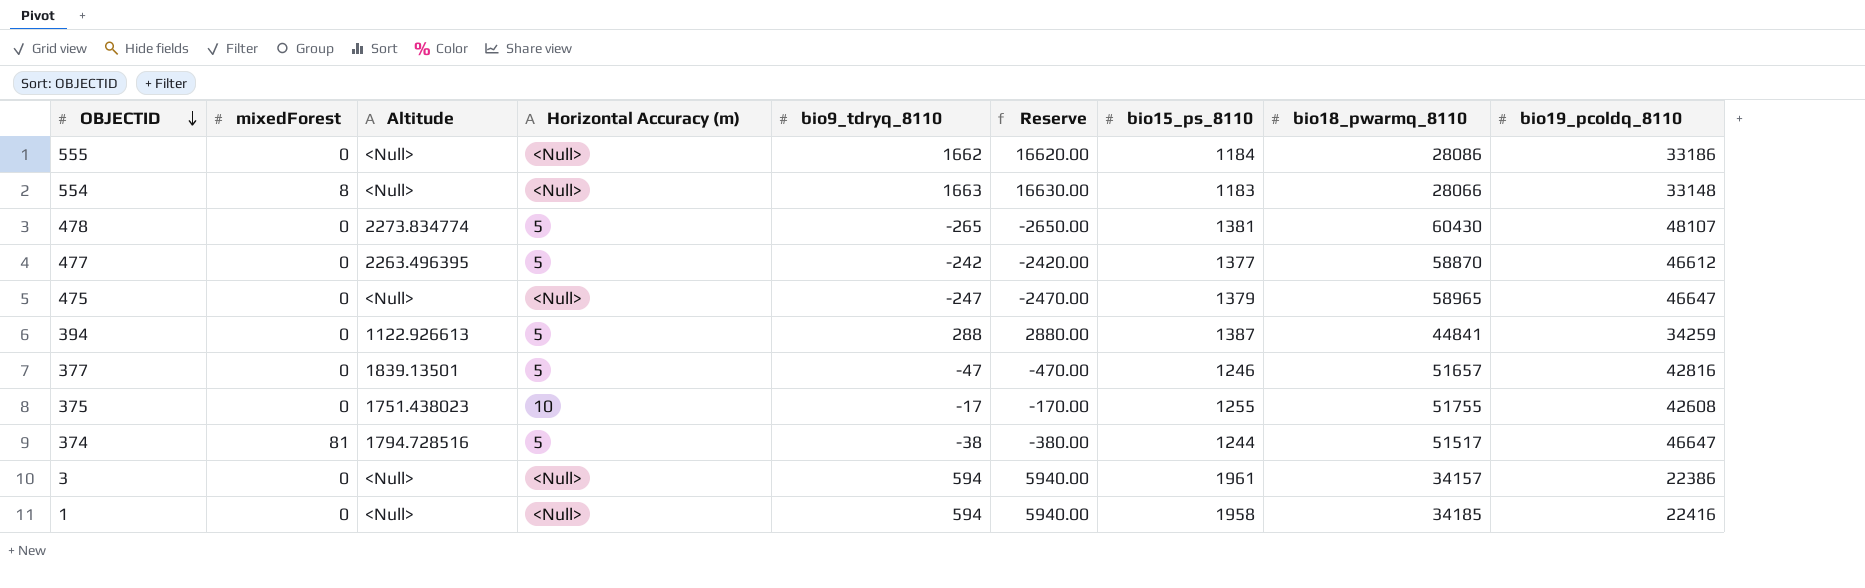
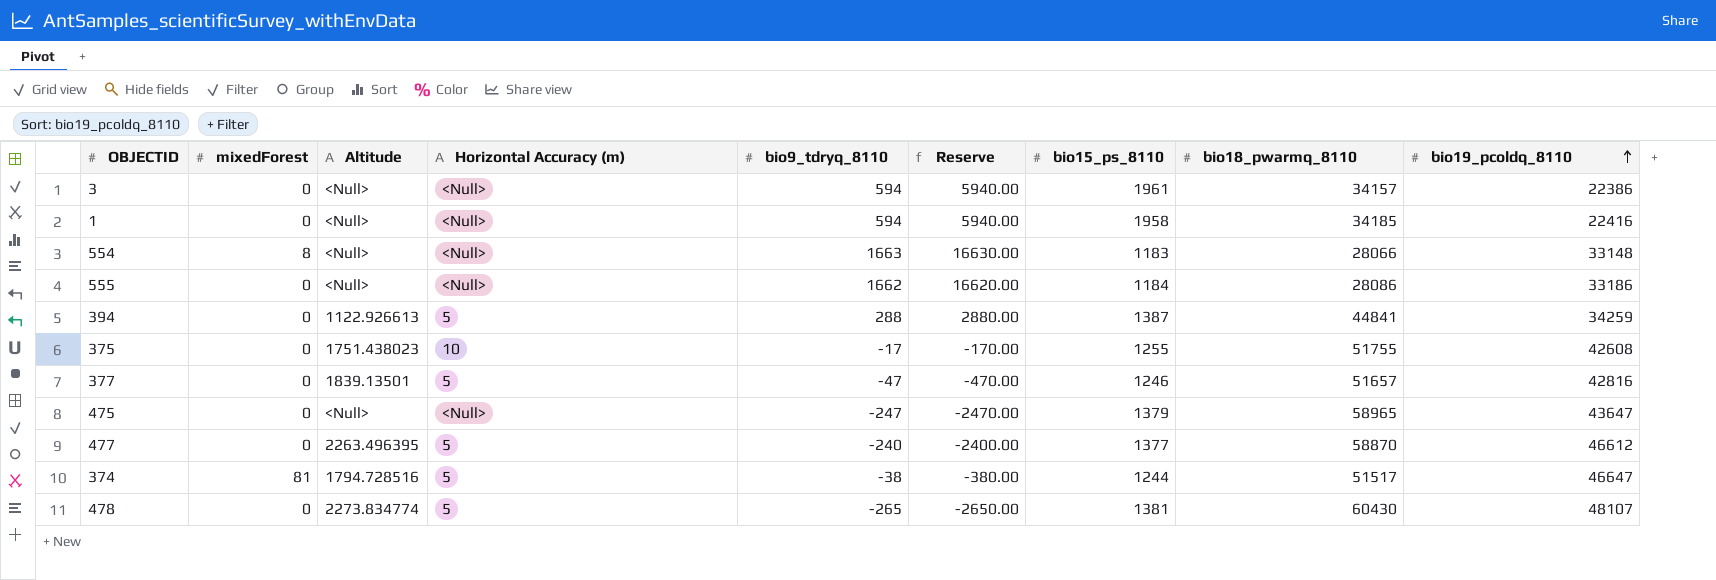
row order: OBJECTID descending -> bio19_pcoldq_8110 ascending
475 | bio19_pcoldq_8110: 46647 -> 43647
477 | bio9_tdryq_8110: -242 -> -240
477 | Reserve: -2420.00 -> -2400.00

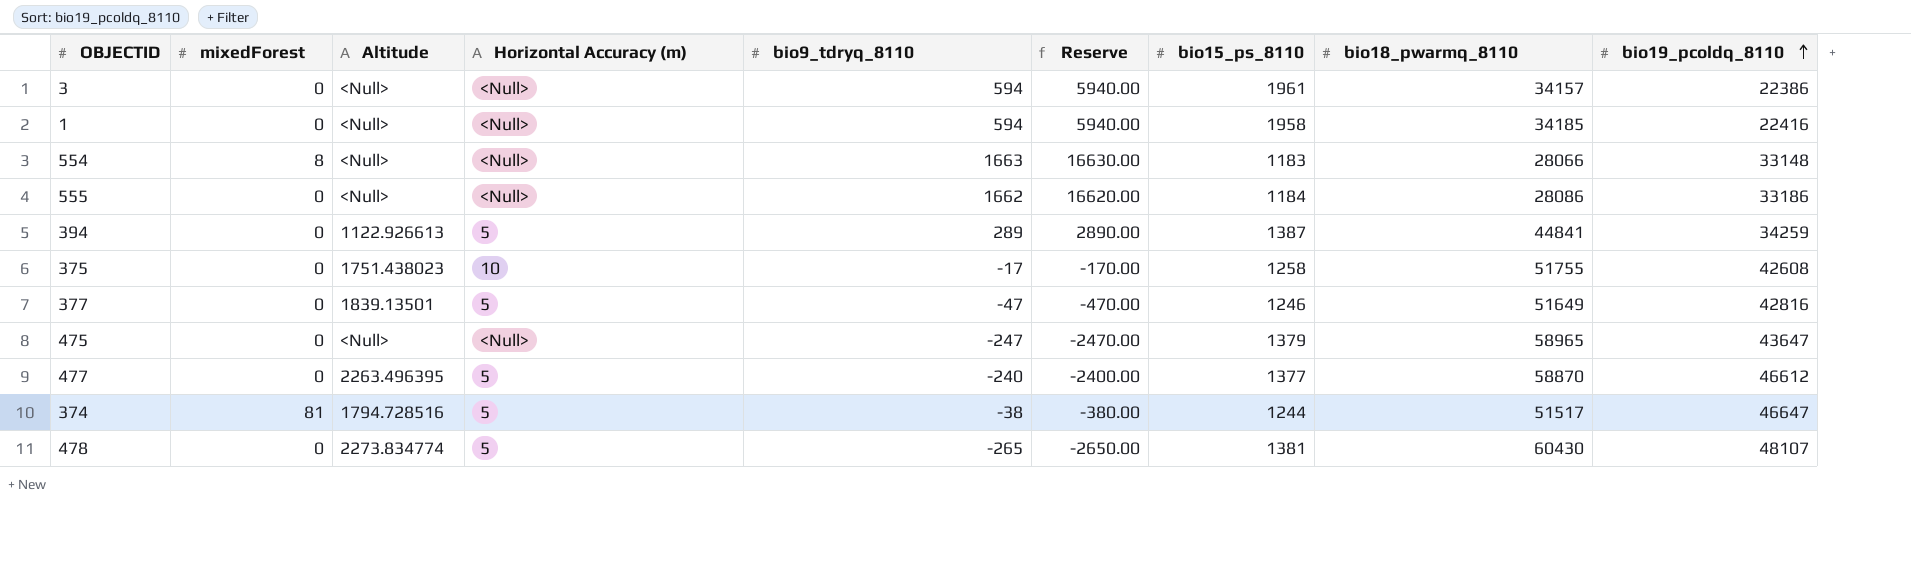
394 | bio9_tdryq_8110: 288 -> 289
394 | Reserve: 2880.00 -> 2890.00
375 | bio15_ps_8110: 1255 -> 1258
377 | bio18_pwarmq_8110: 51657 -> 51649

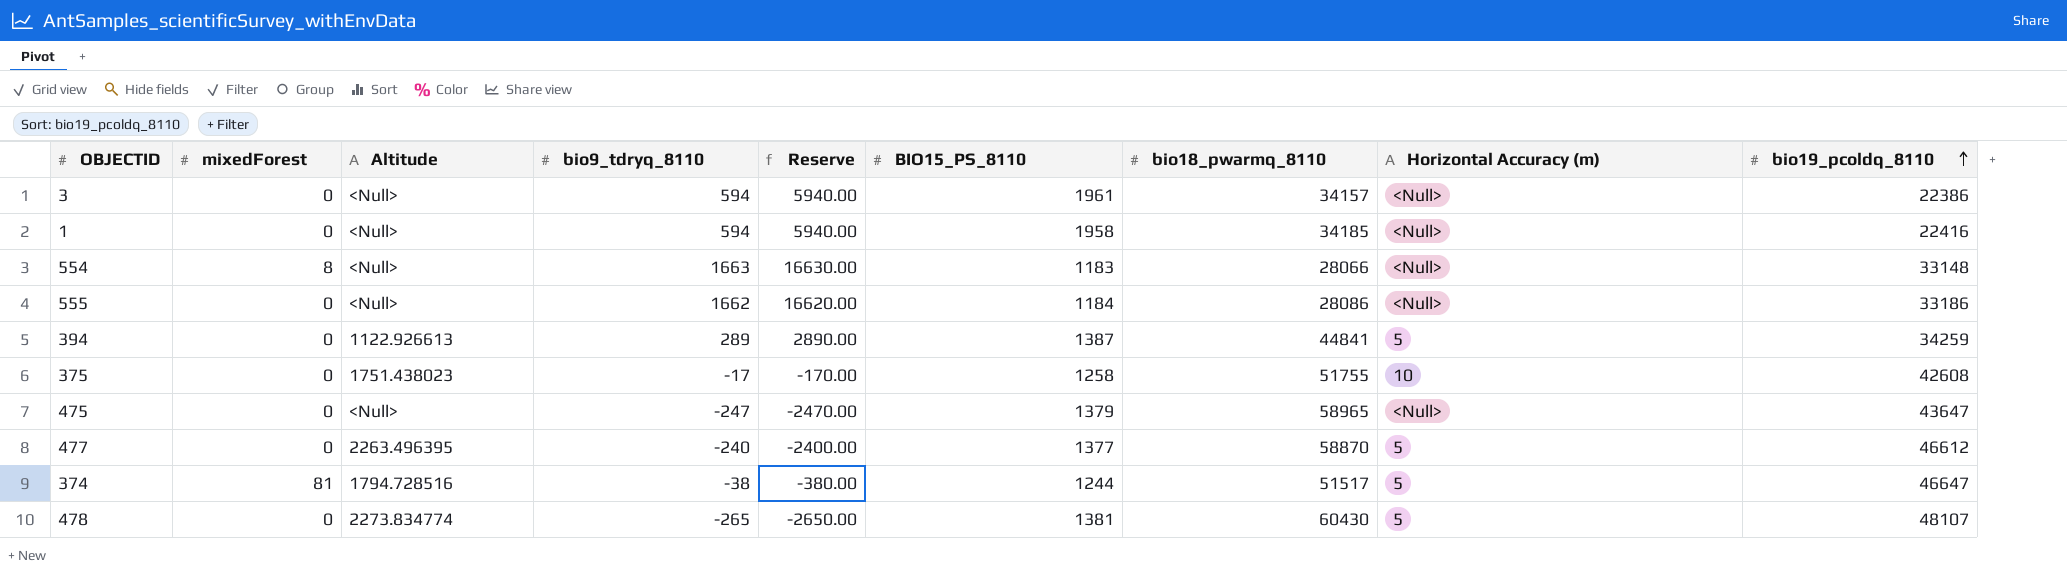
column name: bio15_ps_8110 -> BIO15_PS_8110
column Horizontal Accuracy (m) | position: 4 -> 8
row 377: 0 | 1839.13501 | 5 | -47 | -470.00 | 1246 | 51649 | 42816 -> none

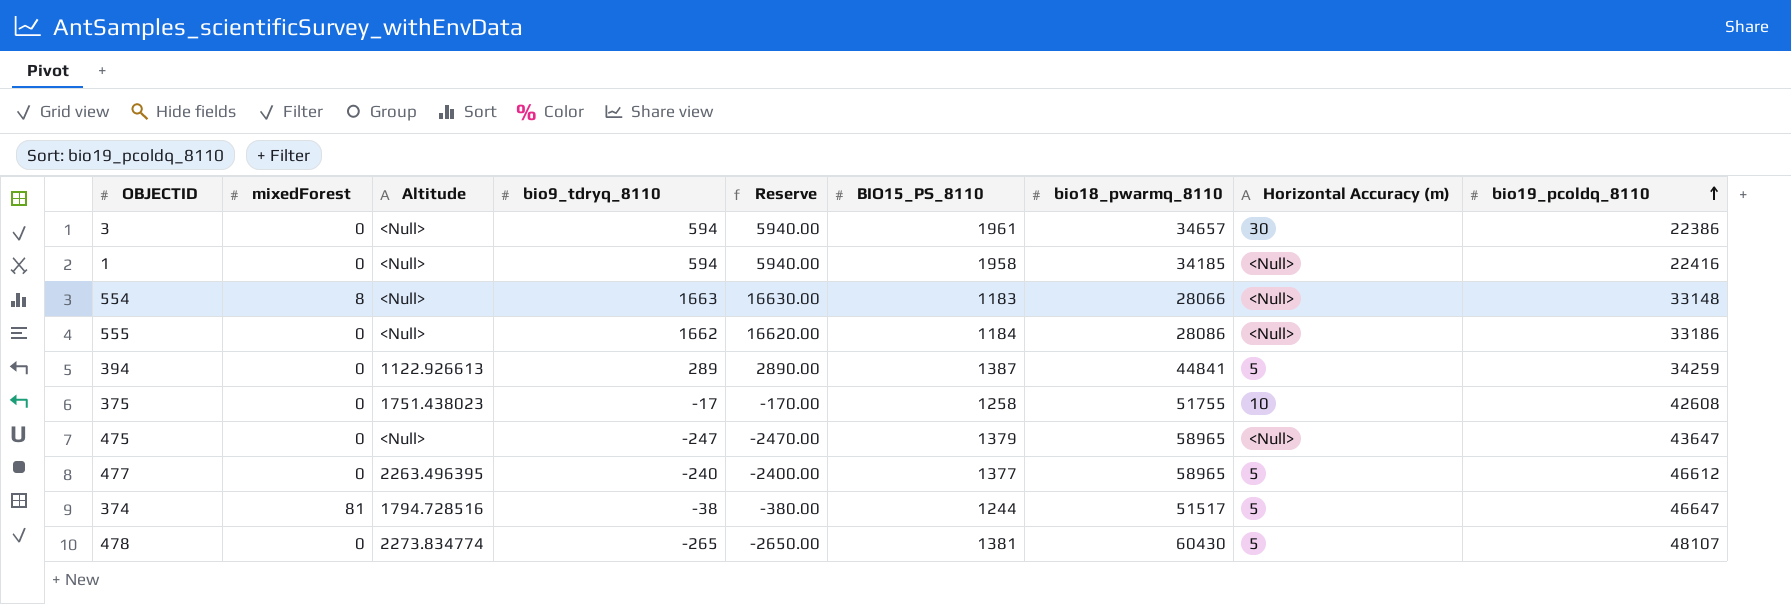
3 | bio18_pwarmq_8110: 34157 -> 34657
3 | Horizontal Accuracy (m): <Null> -> 30
477 | bio18_pwarmq_8110: 58870 -> 58965

